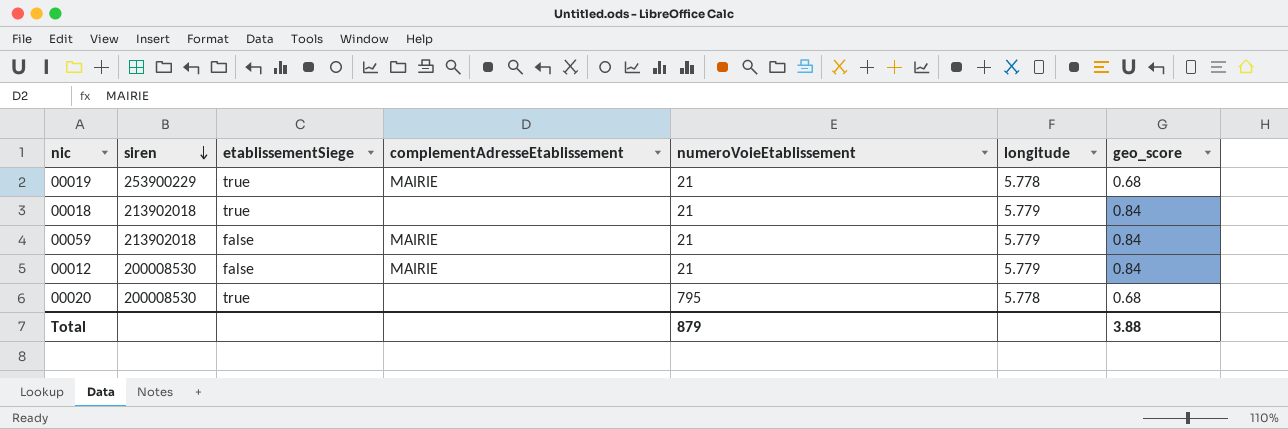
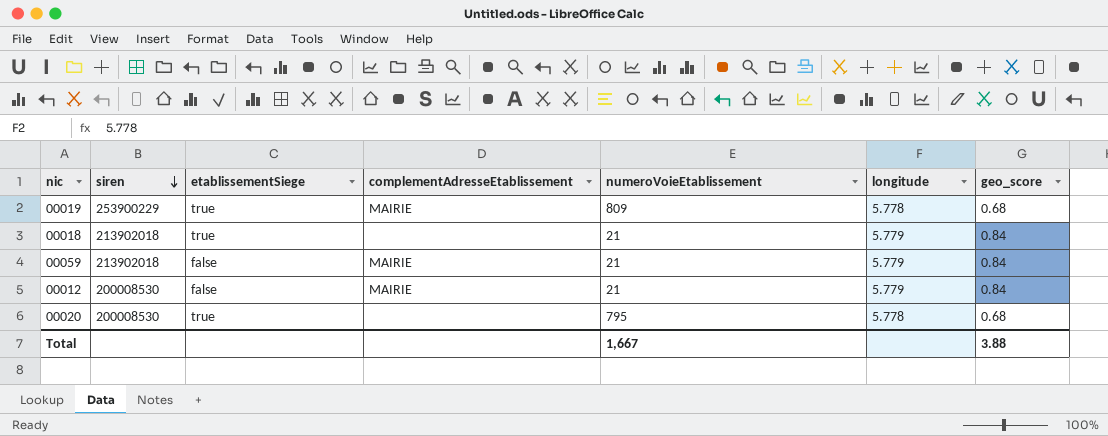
00019 | numeroVoieEtablissement: 21 -> 809
Total | numeroVoieEtablissement: 879 -> 1,667

